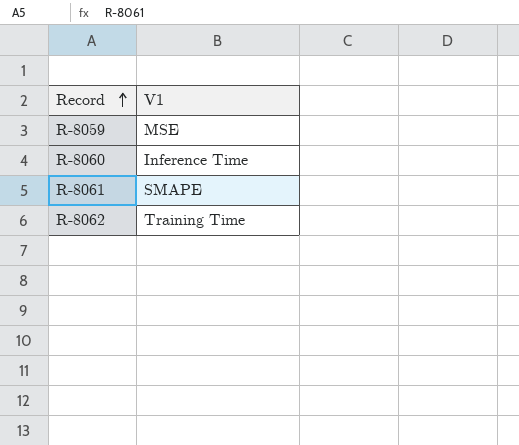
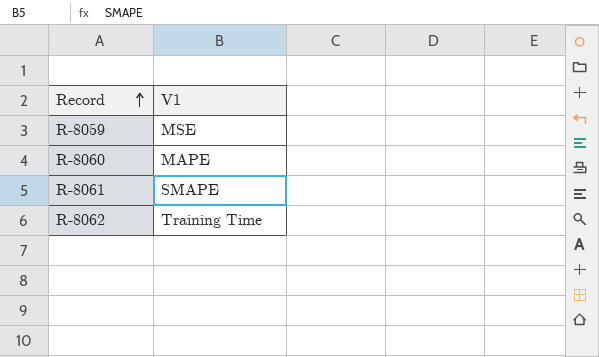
R-8060 | V1: Inference Time -> MAPE

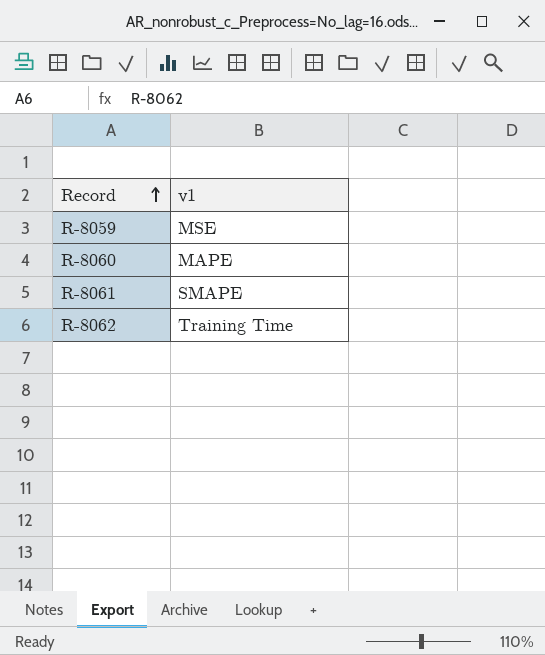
column name: V1 -> v1

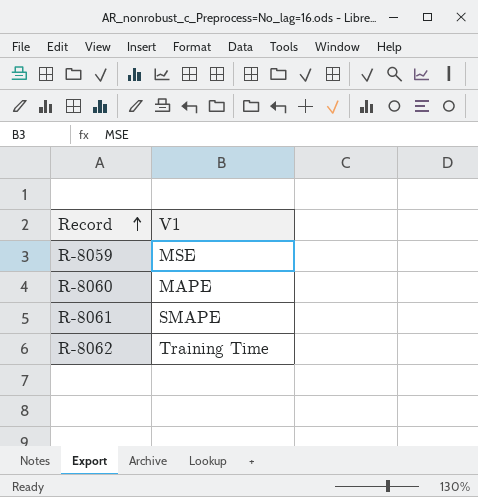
column name: v1 -> V1

